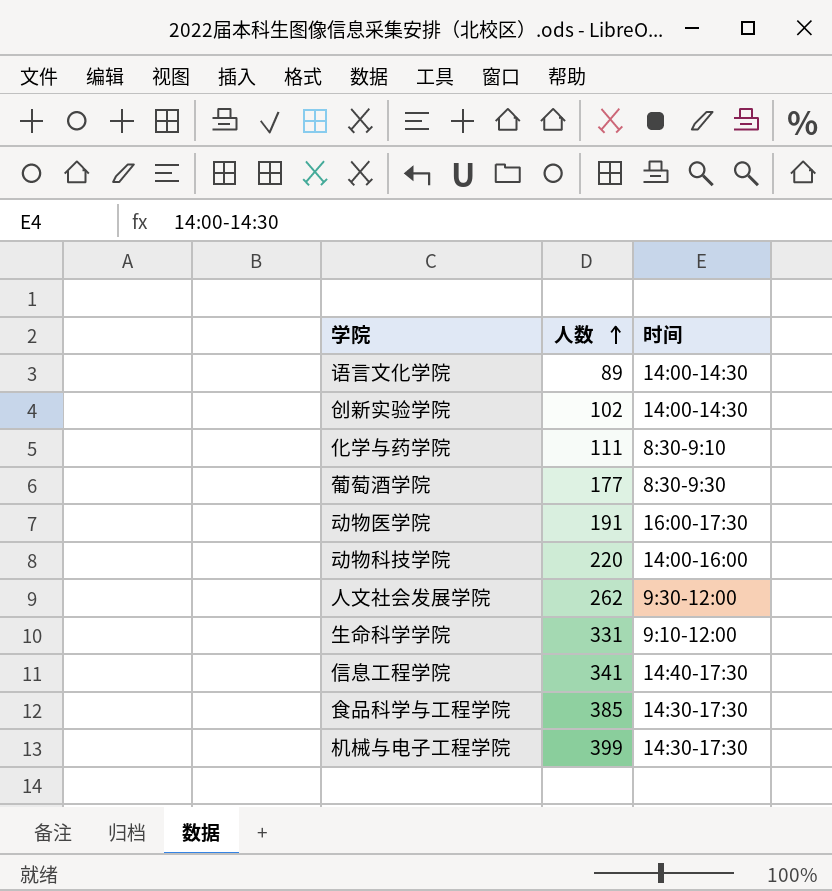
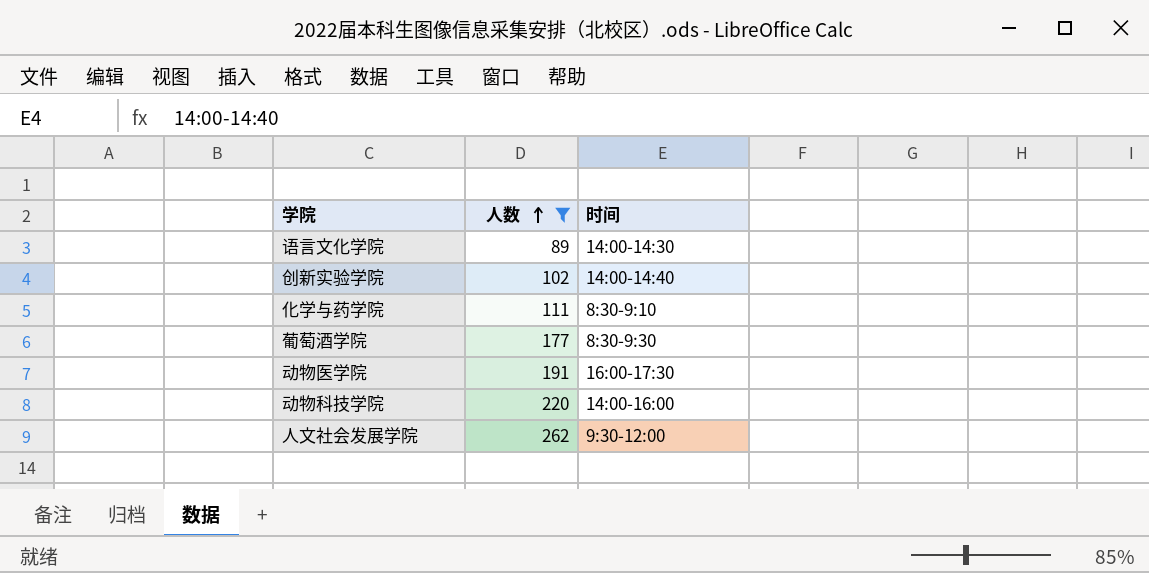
filter: none -> 人数 <= 262
创新实验学院 | 时间: 14:00-14:30 -> 14:00-14:40

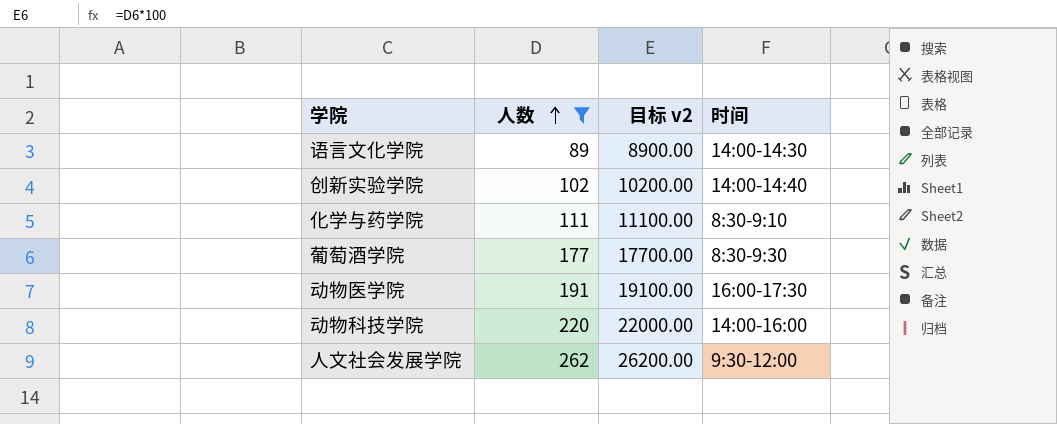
column 目标 v2 | formula: none -> [人数] * 100

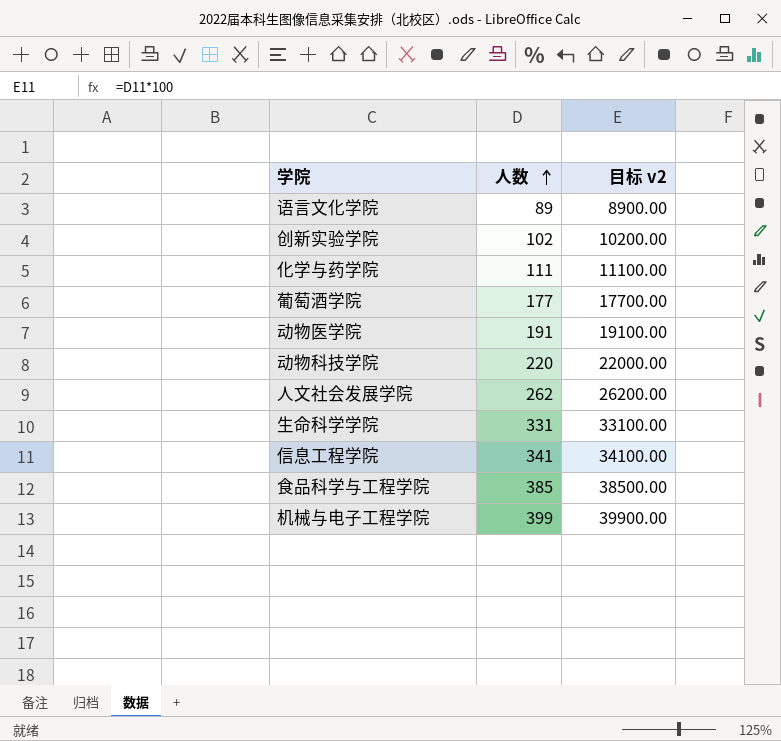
filter: 人数 <= 262 -> none
column 时间 | position: 4 -> none

